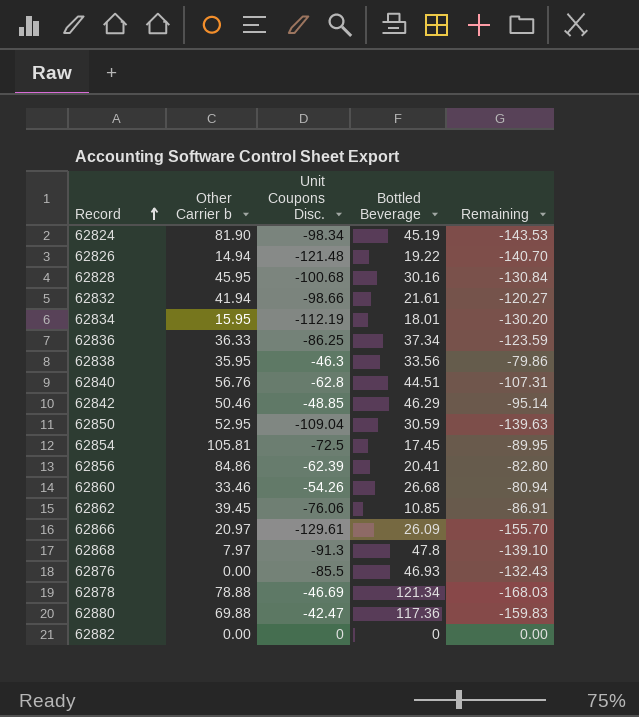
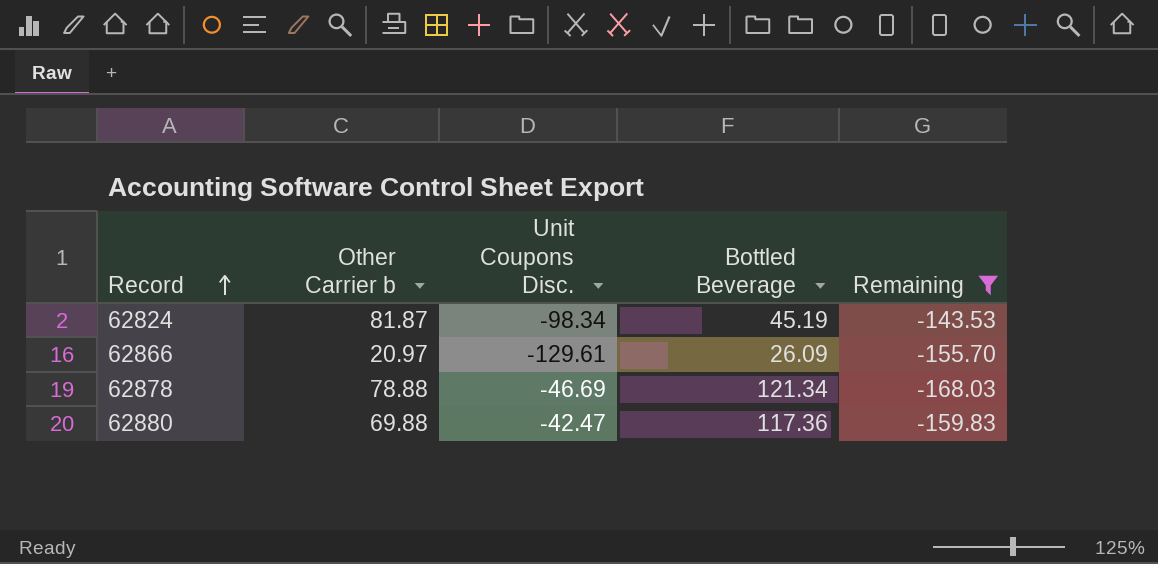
filter: none -> Remaining <= -143.53
62824 | Other Carrier b: 81.90 -> 81.87

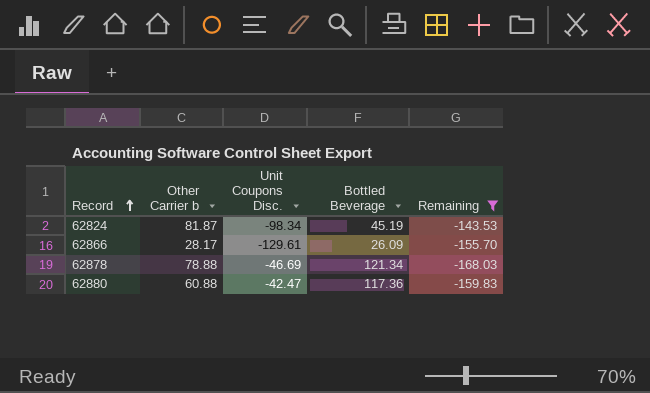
62866 | Other Carrier b: 20.97 -> 28.17
62880 | Other Carrier b: 69.88 -> 60.88

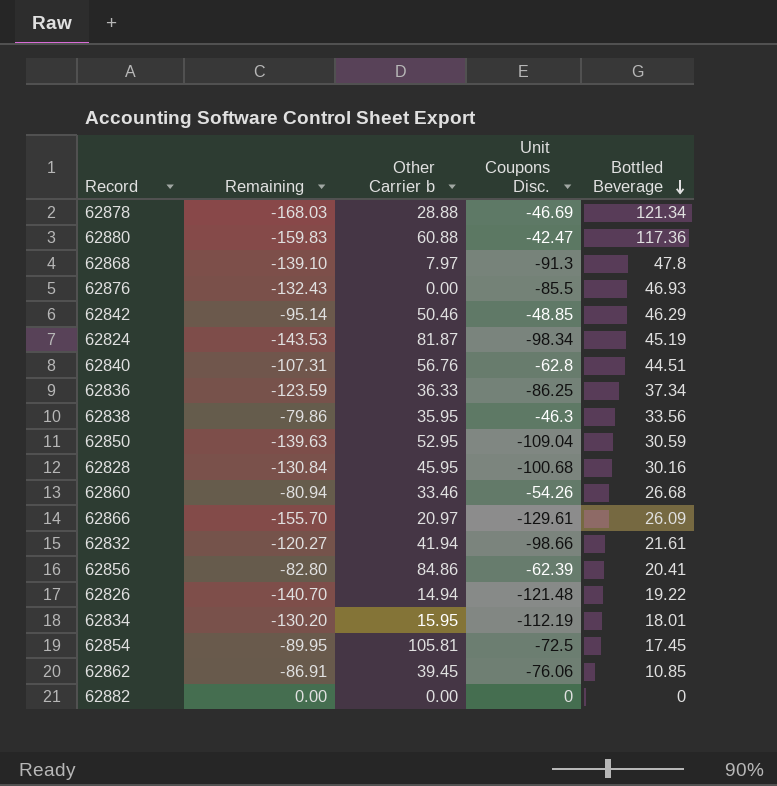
filter: Remaining <= -143.53 -> none
row order: Record ascending -> Bottled Beverage descending
column Remaining | position: 5 -> 2
62878 | Other Carrier b: 78.88 -> 28.88
62866 | Other Carrier b: 28.17 -> 20.97

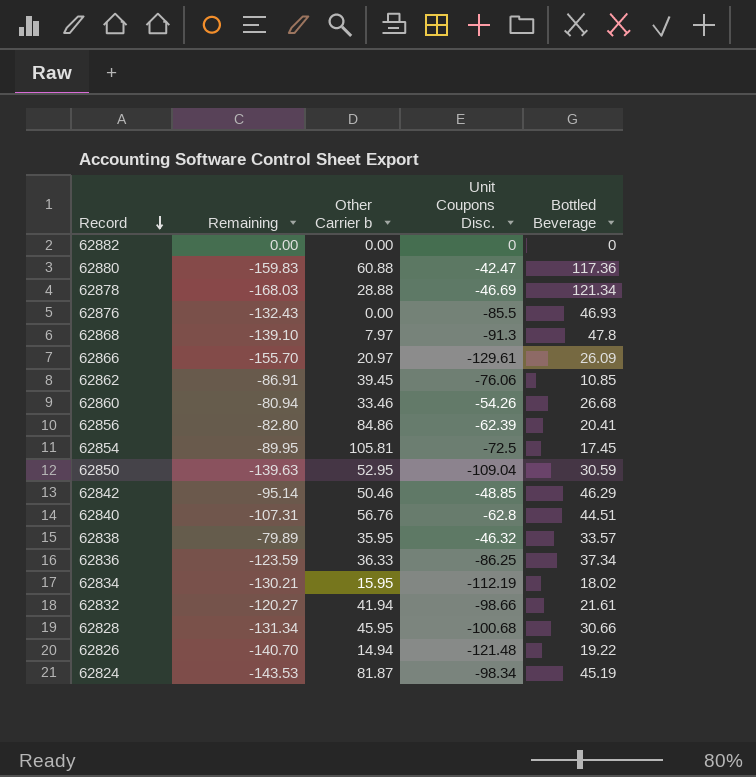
row order: Bottled Beverage descending -> Record descending
62838 | Remaining: -79.86 -> -79.89
62838 | Unit Coupons Disc.: -46.3 -> -46.32
62838 | Bottled Beverage: 33.56 -> 33.57
62834 | Remaining: -130.20 -> -130.21
62834 | Bottled Beverage: 18.01 -> 18.02
62828 | Remaining: -130.84 -> -131.34
62828 | Bottled Beverage: 30.16 -> 30.66

